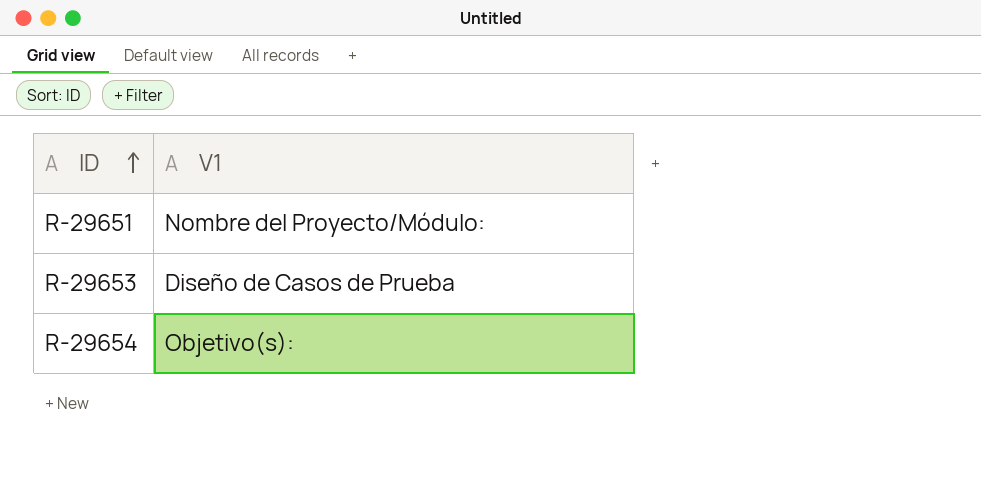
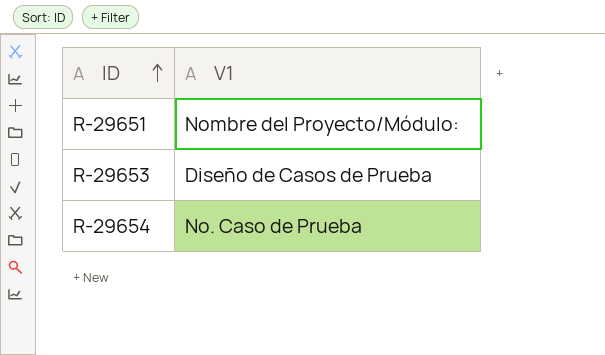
R-29654 | V1: Objetivo(s): -> No. Caso de Prueba

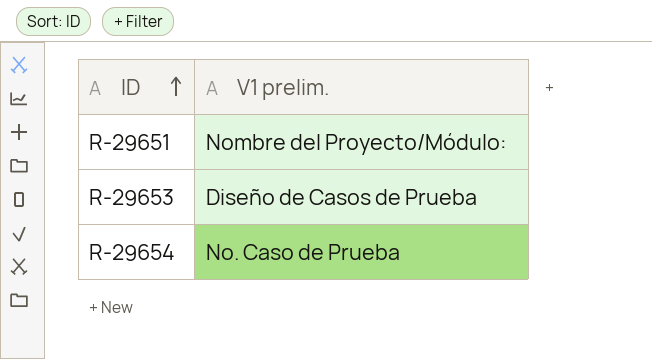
column name: V1 -> V1 prelim.

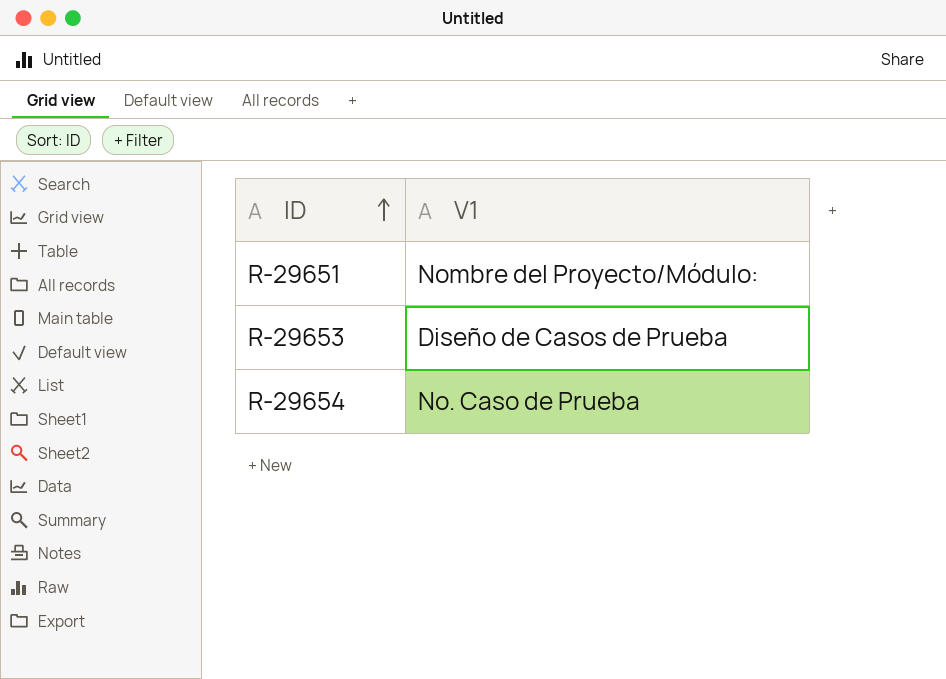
column name: V1 prelim. -> V1

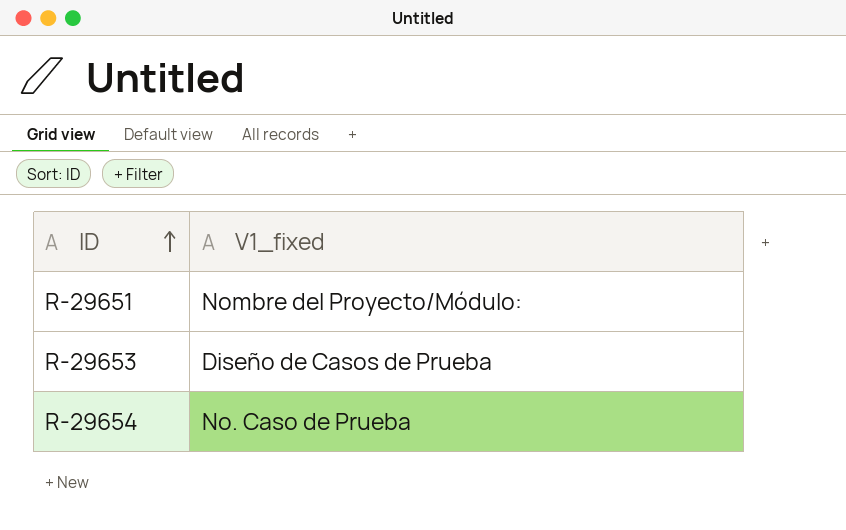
column name: V1 -> V1_fixed

